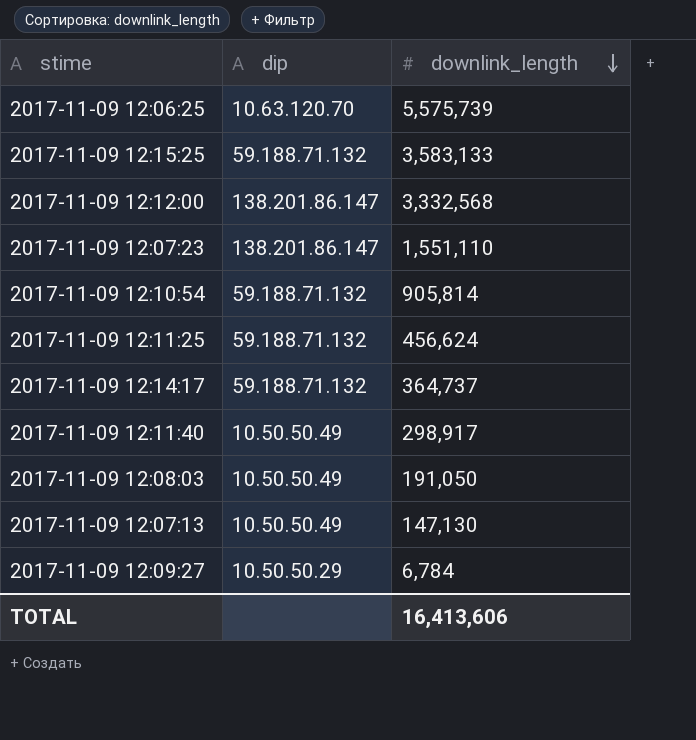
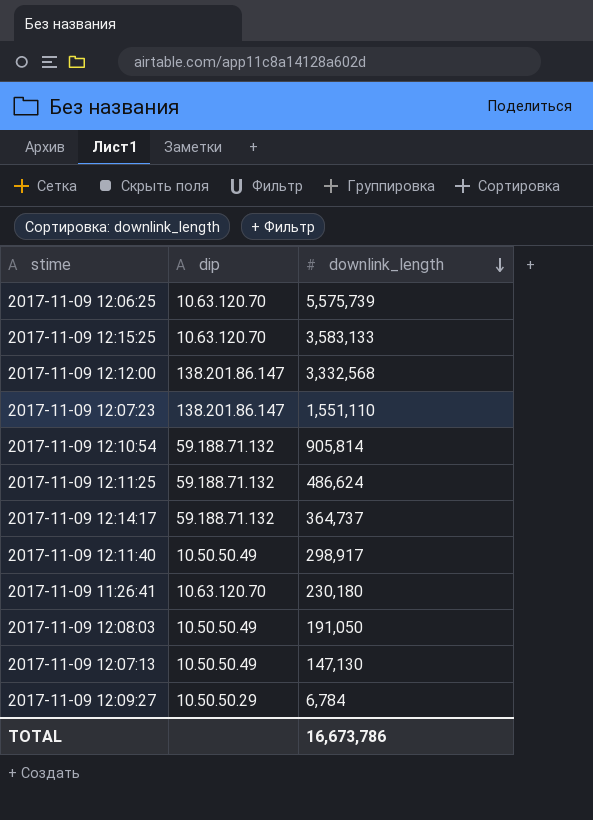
2017-11-09 12:15:25 | dip: 59.188.71.132 -> 10.63.120.70
2017-11-09 12:11:25 | downlink_length: 456,624 -> 486,624
row 2017-11-09 11:26:41: none -> 10.63.120.70 | 230,180
TOTAL | downlink_length: 16,413,606 -> 16,673,786

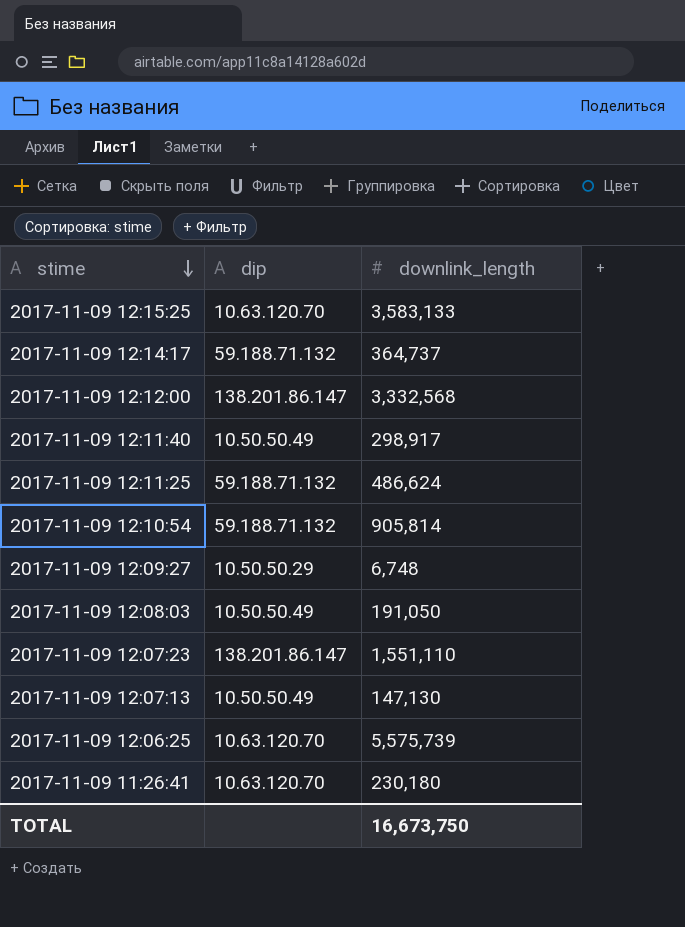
row order: downlink_length descending -> stime descending
2017-11-09 12:09:27 | downlink_length: 6,784 -> 6,748
TOTAL | downlink_length: 16,673,786 -> 16,673,750

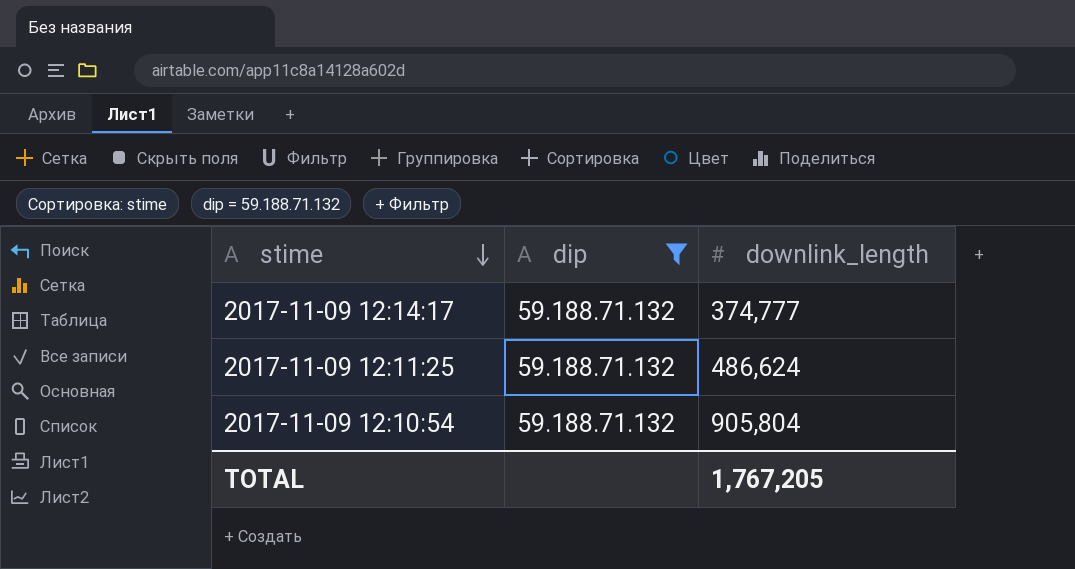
filter: none -> dip = 59.188.71.132
2017-11-09 12:14:17 | downlink_length: 364,737 -> 374,777
2017-11-09 12:10:54 | downlink_length: 905,814 -> 905,804
TOTAL | downlink_length: 16,673,750 -> 1,767,205

